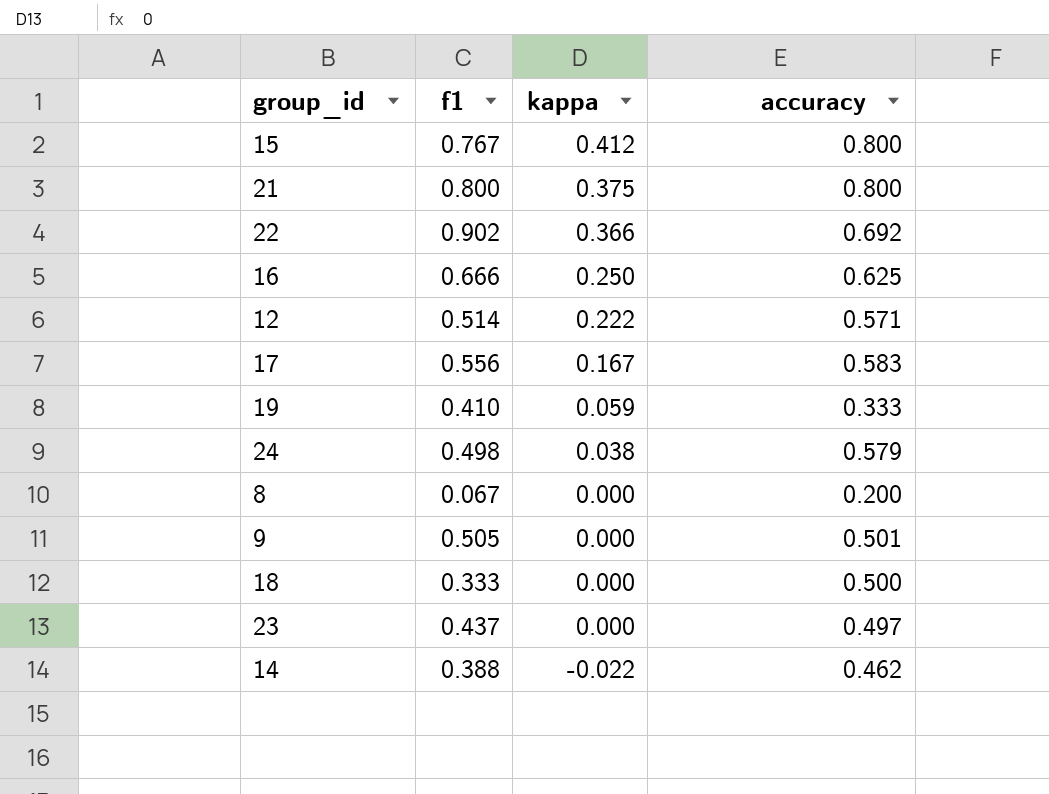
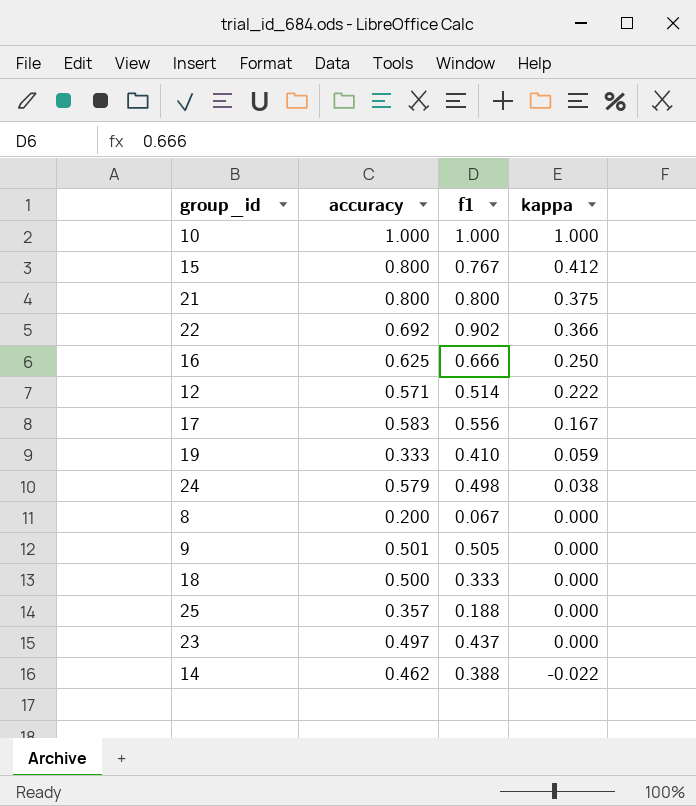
column accuracy | position: 4 -> 2
row 10: none -> 1.000 | 1.000 | 1.000
row 25: none -> 0.357 | 0.188 | 0.000

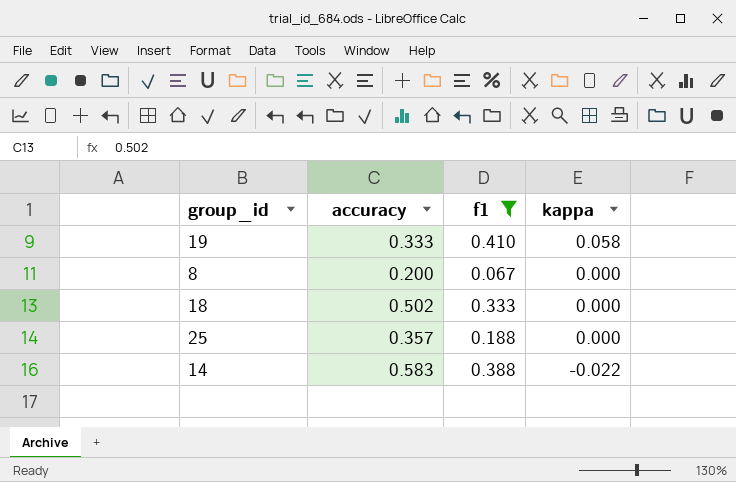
filter: none -> f1 <= 0.410
19 | kappa: 0.059 -> 0.058
18 | accuracy: 0.500 -> 0.502
14 | accuracy: 0.462 -> 0.583

